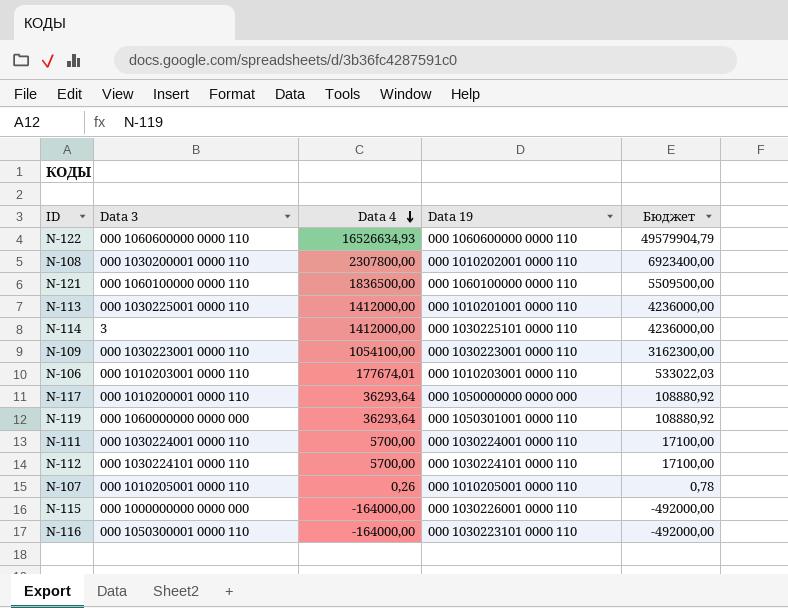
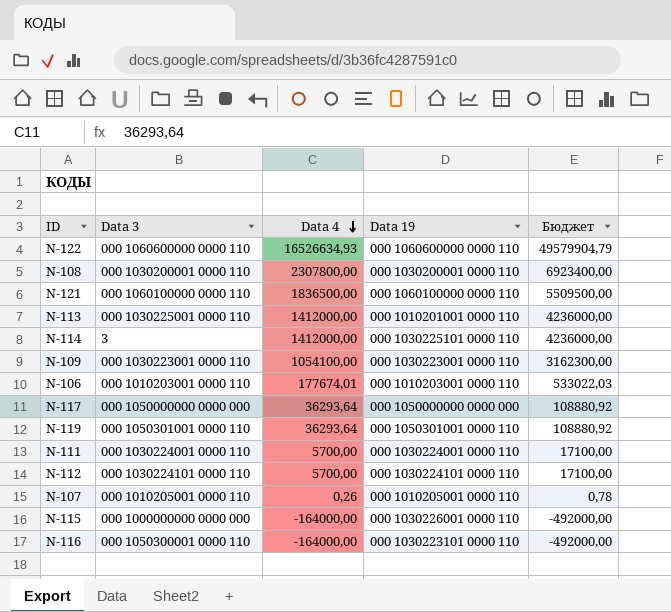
N-108 | Data 19: 000 1010202001 0000 110 -> 000 1030200001 0000 110
N-117 | Data 3: 000 1010200001 0000 110 -> 000 1050000000 0000 000
N-119 | Data 3: 000 1060000000 0000 000 -> 000 1050301001 0000 110

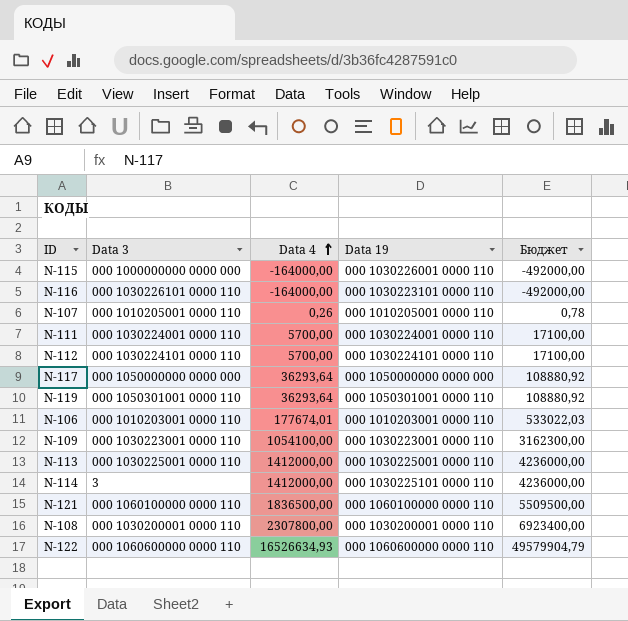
row order: Data 4 descending -> Data 4 ascending
N-116 | Data 3: 000 1050300001 0000 110 -> 000 1030226101 0000 110
N-113 | Data 19: 000 1010201001 0000 110 -> 000 1030225001 0000 110

